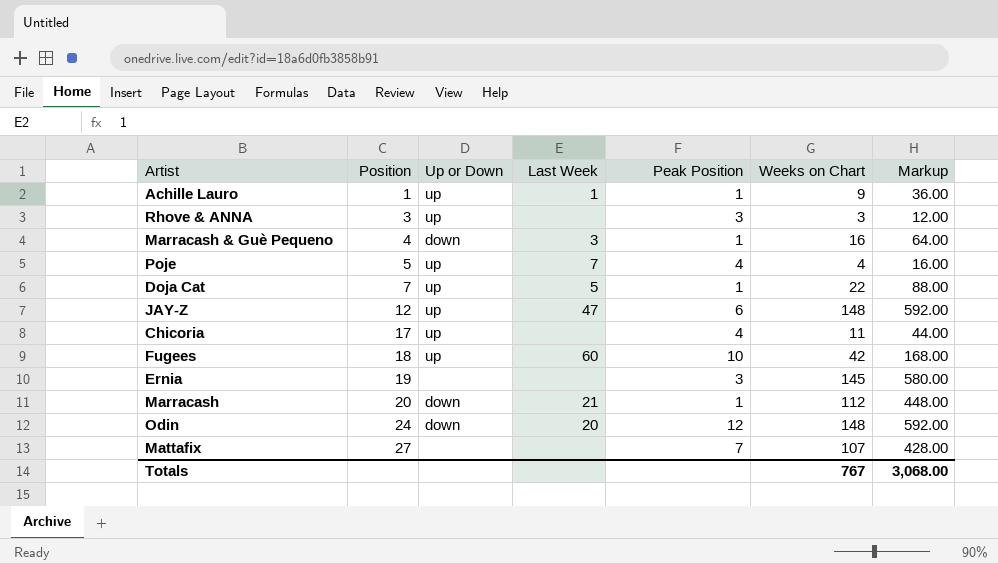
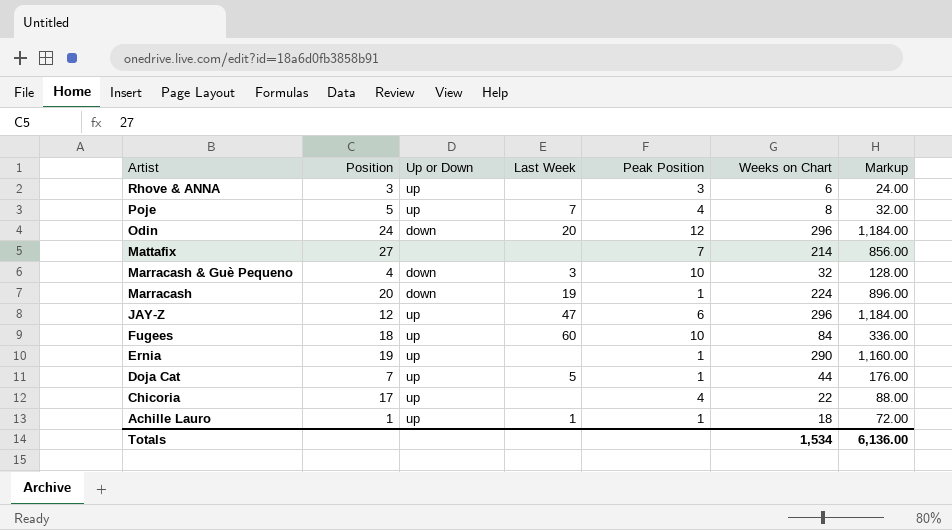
row order: Position ascending -> Artist descending
Rhove & ANNA | Weeks on Chart: 3 -> 6
Rhove & ANNA | Markup: 12.00 -> 24.00
Poje | Weeks on Chart: 4 -> 8
Poje | Markup: 16.00 -> 32.00
Odin | Weeks on Chart: 148 -> 296
Odin | Markup: 592.00 -> 1,184.00
Mattafix | Weeks on Chart: 107 -> 214
Mattafix | Markup: 428.00 -> 856.00
Marracash & Guè Pequeno | Peak Position: 1 -> 10
Marracash & Guè Pequeno | Weeks on Chart: 16 -> 32
Marracash & Guè Pequeno | Markup: 64.00 -> 128.00
Marracash | Last Week: 21 -> 19
Marracash | Weeks on Chart: 112 -> 224
Marracash | Markup: 448.00 -> 896.00
JAY-Z | Weeks on Chart: 148 -> 296
JAY-Z | Markup: 592.00 -> 1,184.00
Fugees | Weeks on Chart: 42 -> 84
Fugees | Markup: 168.00 -> 336.00
Ernia | Up or Down: none -> up
Ernia | Peak Position: 3 -> 1
Ernia | Weeks on Chart: 145 -> 290
Ernia | Markup: 580.00 -> 1,160.00
Doja Cat | Weeks on Chart: 22 -> 44
Doja Cat | Markup: 88.00 -> 176.00
Chicoria | Weeks on Chart: 11 -> 22
Chicoria | Markup: 44.00 -> 88.00
Achille Lauro | Weeks on Chart: 9 -> 18
Achille Lauro | Markup: 36.00 -> 72.00
Totals | Weeks on Chart: 767 -> 1,534
Totals | Markup: 3,068.00 -> 6,136.00

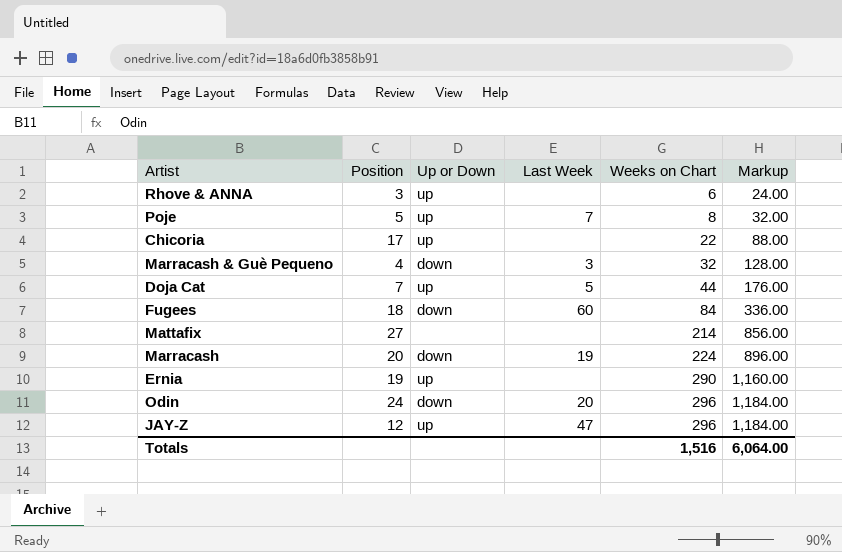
row order: Artist descending -> Weeks on Chart ascending
column Peak Position | position: 5 -> none
row Achille Lauro: 1 | up | 1 | 1 | 18 | 72.00 -> none
Fugees | Up or Down: up -> down
Totals | Weeks on Chart: 1,534 -> 1,516
Totals | Markup: 6,136.00 -> 6,064.00

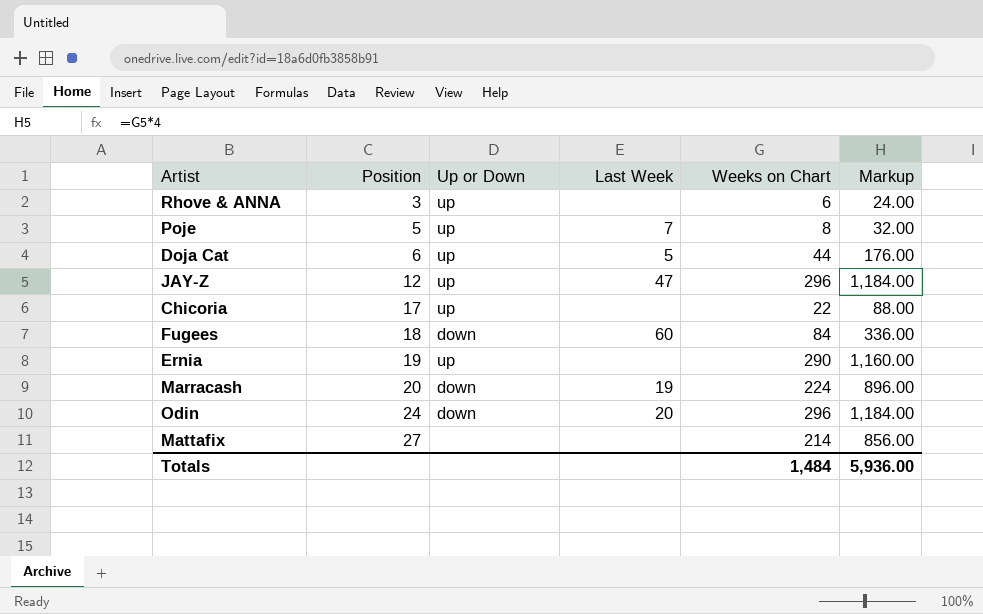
row order: Weeks on Chart ascending -> Position ascending
row Marracash & Guè Pequeno: 4 | down | 3 | 32 | 128.00 -> none
Doja Cat | Position: 7 -> 6
Totals | Weeks on Chart: 1,516 -> 1,484
Totals | Markup: 6,064.00 -> 5,936.00

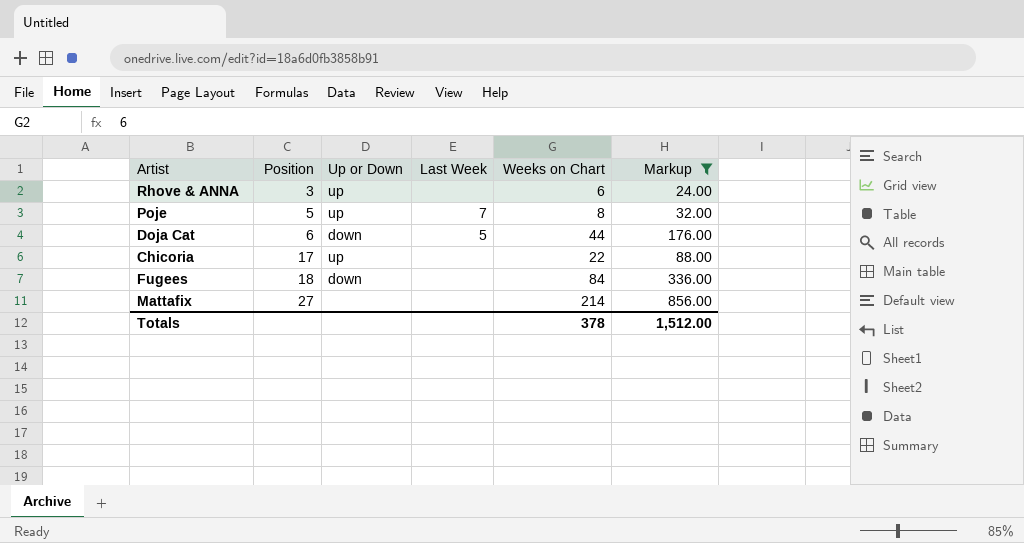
filter: none -> Markup <= 856.00
Doja Cat | Up or Down: up -> down
Fugees | Last Week: 60 -> none
Totals | Weeks on Chart: 1,484 -> 378
Totals | Markup: 5,936.00 -> 1,512.00

